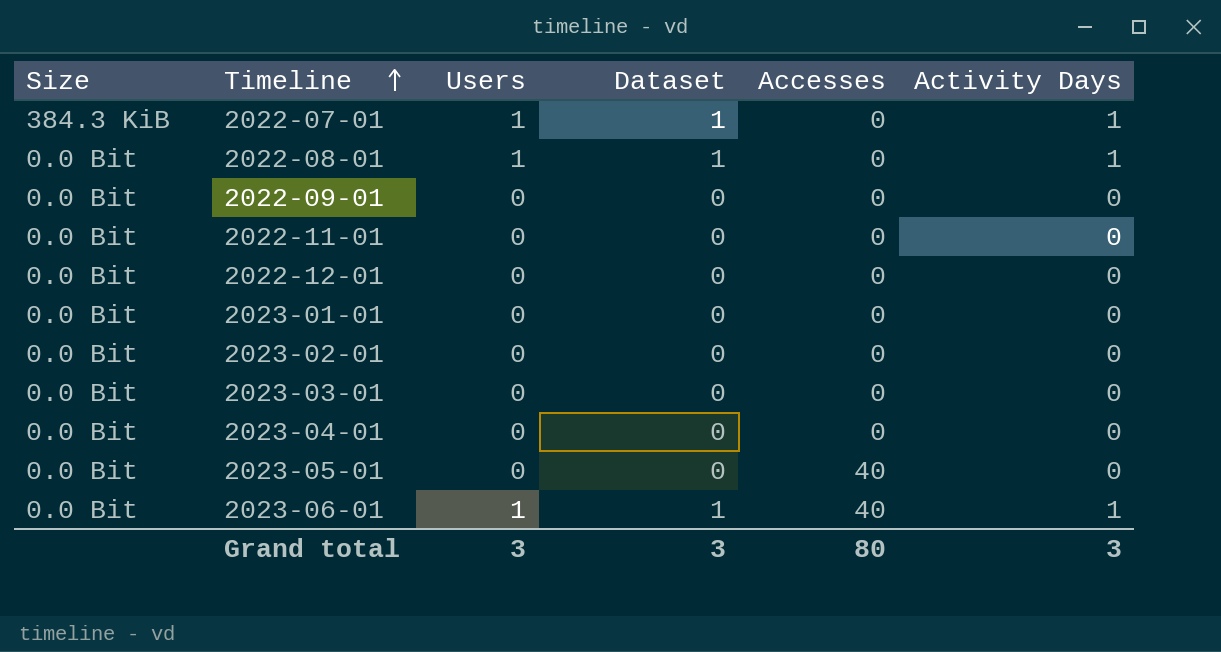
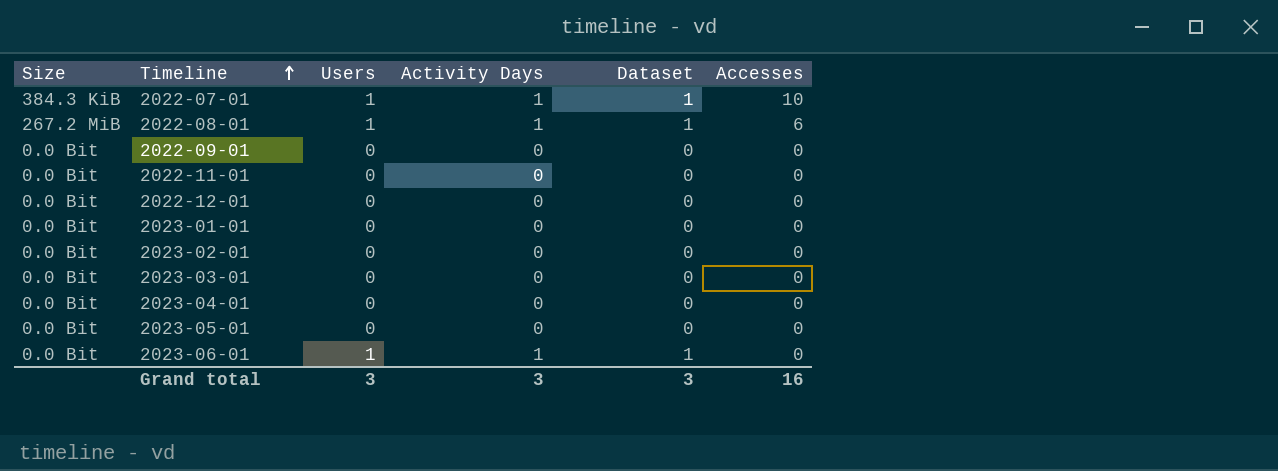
column Activity Days | position: 6 -> 4
2022-07-01 | Accesses: 0 -> 10
2022-08-01 | Size: 0.0 Bit -> 267.2 MiB
2022-08-01 | Accesses: 0 -> 6
2023-05-01 | Accesses: 40 -> 0
2023-06-01 | Accesses: 40 -> 0
Grand total | Accesses: 80 -> 16

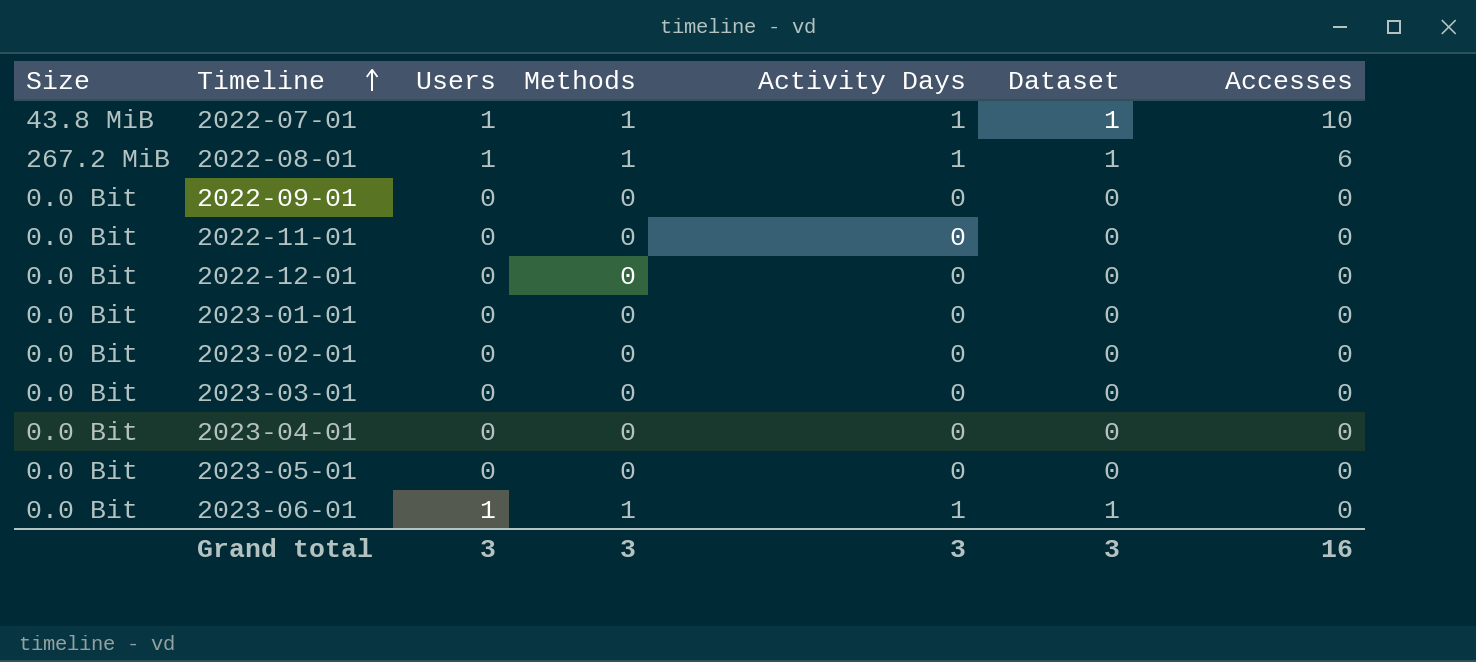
column Methods | position: none -> 4
2022-07-01 | Size: 384.3 KiB -> 43.8 MiB

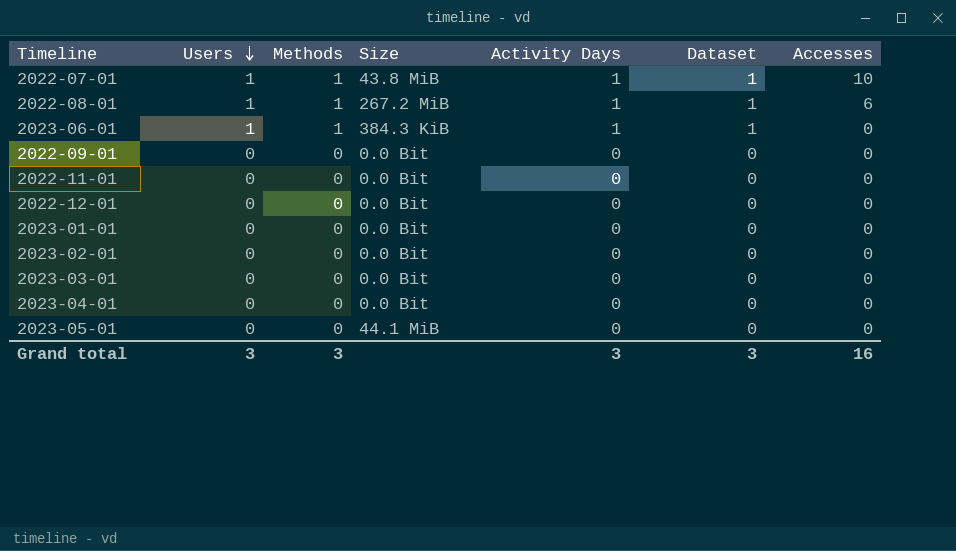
row order: Timeline ascending -> Users descending
column Size | position: 1 -> 4
2023-06-01 | Size: 0.0 Bit -> 384.3 KiB
2023-05-01 | Size: 0.0 Bit -> 44.1 MiB

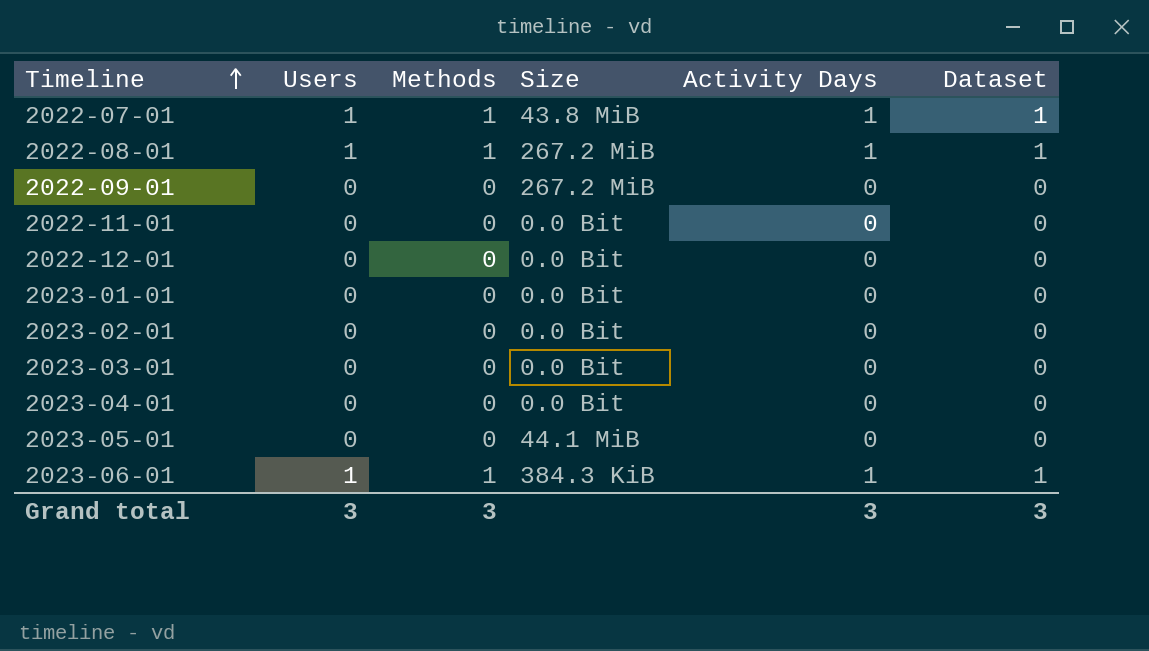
row order: Users descending -> Timeline ascending
column Accesses | position: 7 -> none
2022-09-01 | Size: 0.0 Bit -> 267.2 MiB

